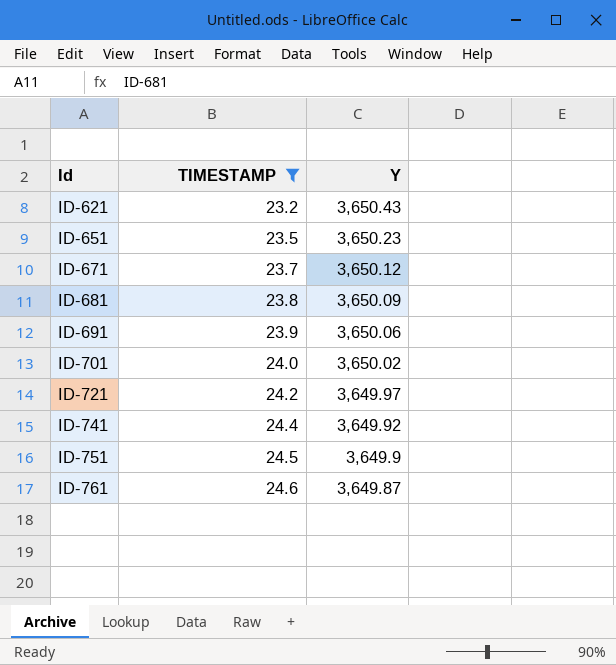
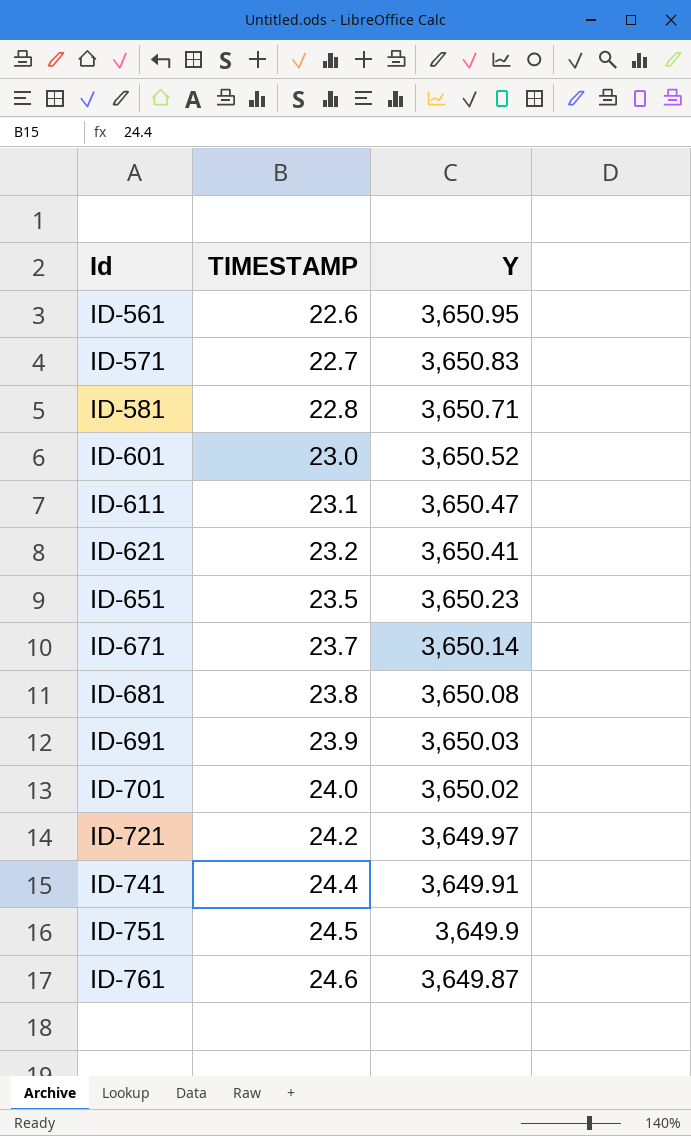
filter: TIMESTAMP >= 23.2 -> none
ID-621 | Y: 3,650.43 -> 3,650.41
ID-671 | Y: 3,650.12 -> 3,650.14
ID-681 | Y: 3,650.09 -> 3,650.08
ID-691 | Y: 3,650.06 -> 3,650.03
ID-741 | Y: 3,649.92 -> 3,649.91

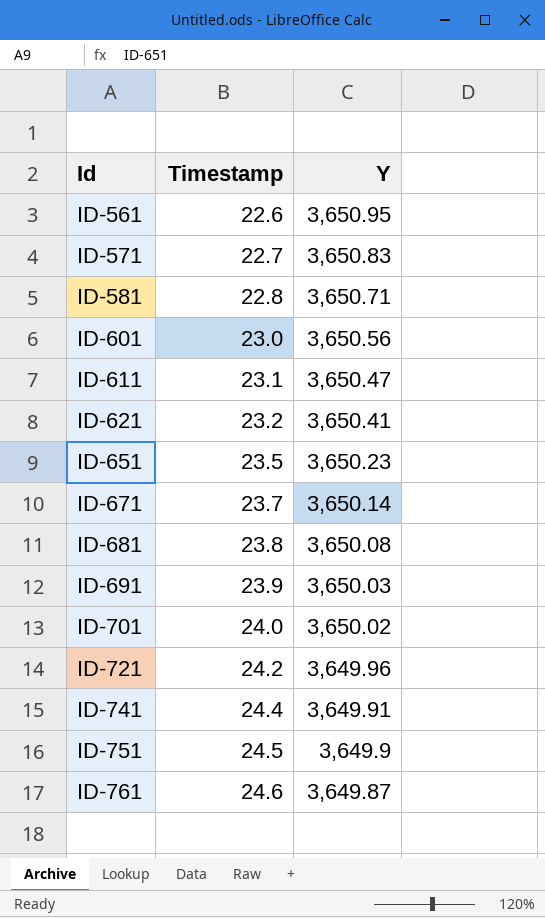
column name: TIMESTAMP -> Timestamp
ID-601 | Y: 3,650.52 -> 3,650.56
ID-721 | Y: 3,649.97 -> 3,649.96

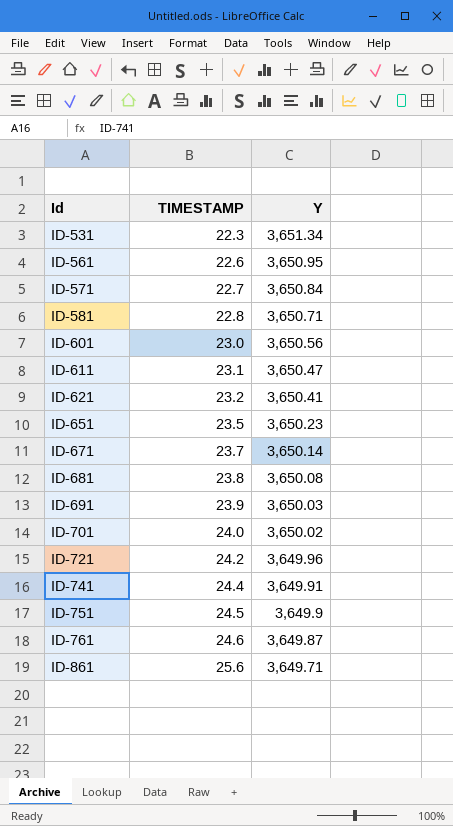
column name: Timestamp -> TIMESTAMP
row ID-531: none -> 22.3 | 3,651.34
ID-571 | Y: 3,650.83 -> 3,650.84
row ID-861: none -> 25.6 | 3,649.71

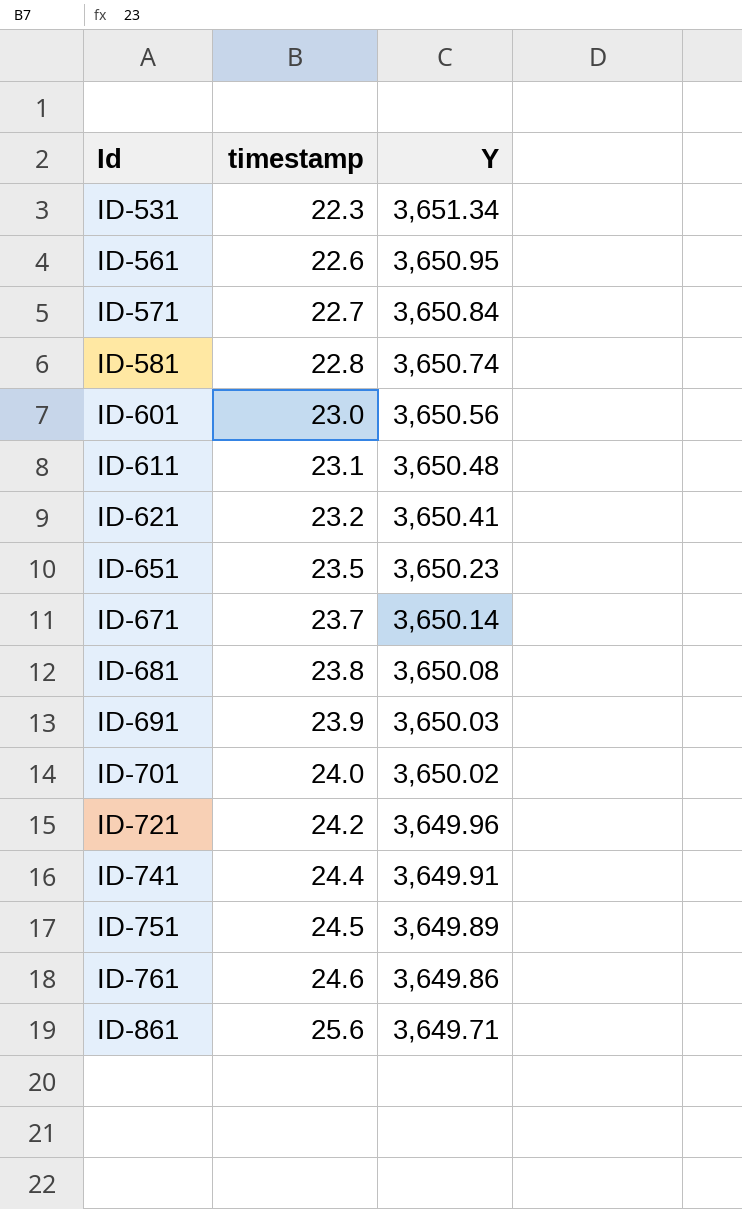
column name: TIMESTAMP -> timestamp
ID-581 | Y: 3,650.71 -> 3,650.74
ID-611 | Y: 3,650.47 -> 3,650.48
ID-751 | Y: 3,649.9 -> 3,649.89
ID-761 | Y: 3,649.87 -> 3,649.86

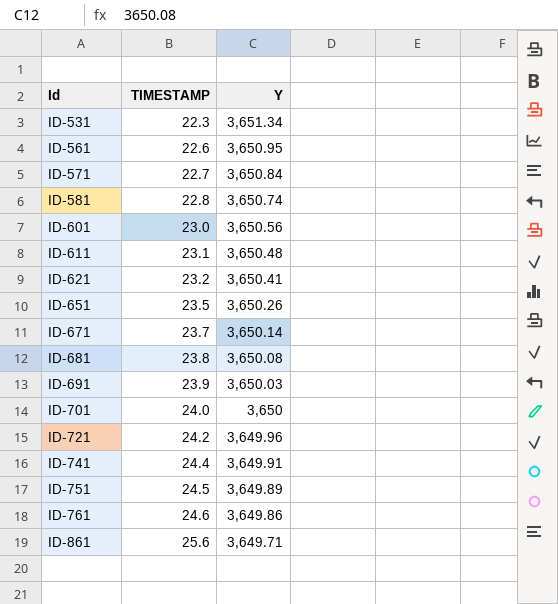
column name: timestamp -> TIMESTAMP
ID-651 | Y: 3,650.23 -> 3,650.26
ID-701 | Y: 3,650.02 -> 3,650

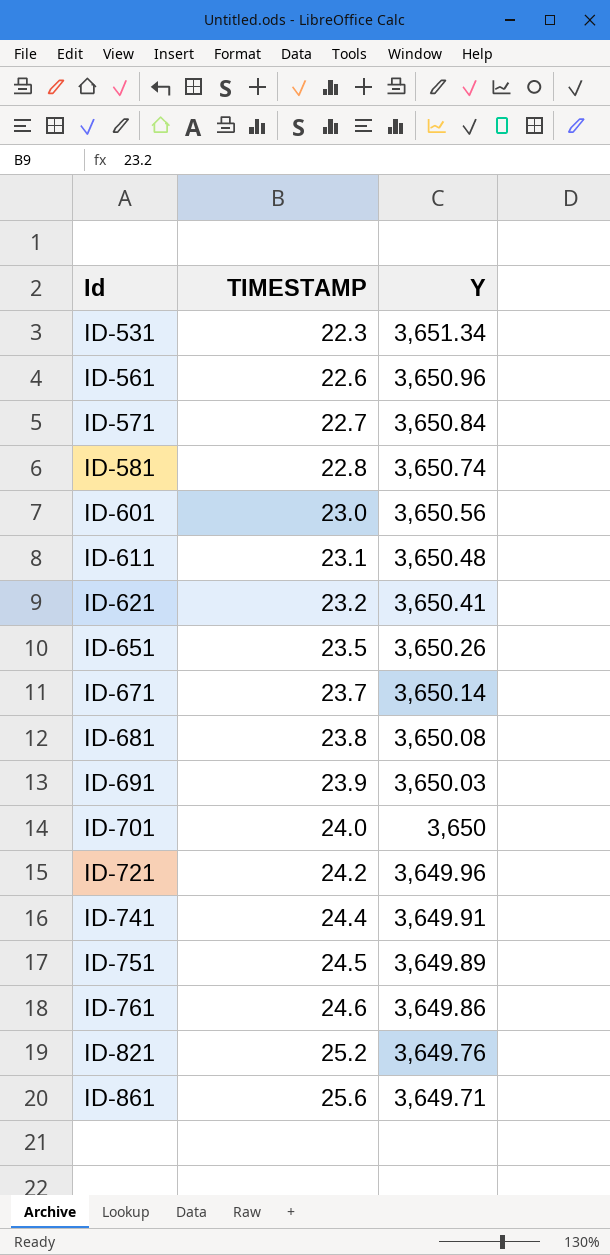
ID-561 | Y: 3,650.95 -> 3,650.96
row ID-821: none -> 25.2 | 3,649.76

